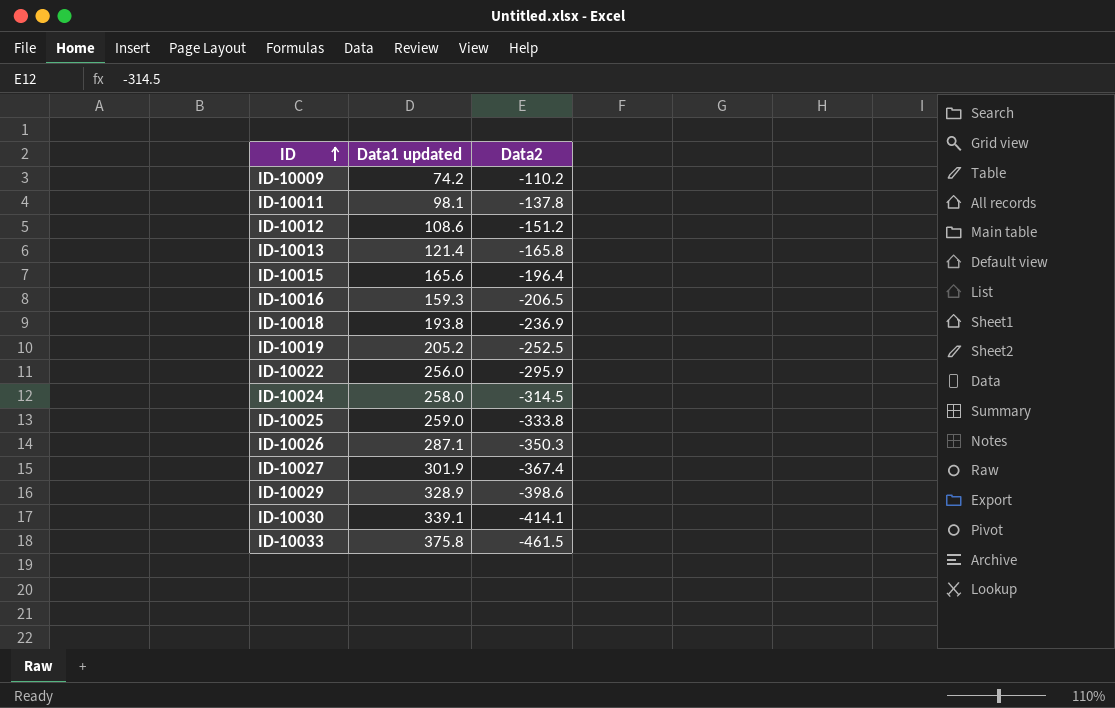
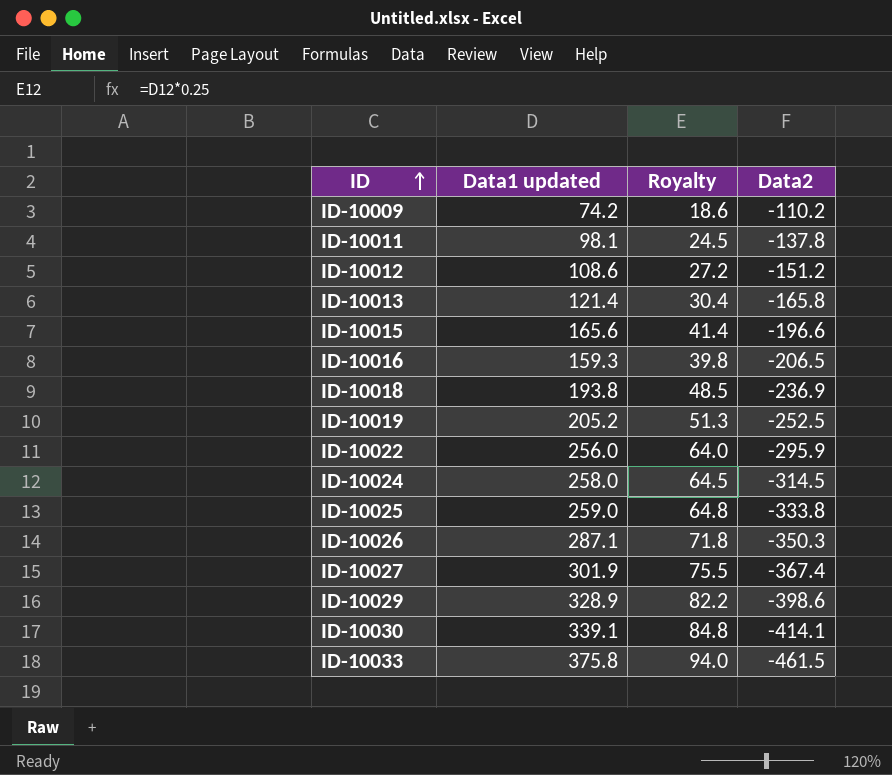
column Royalty | formula: none -> [Data1 updated] * 0.25
ID-10015 | Data2: -196.4 -> -196.6

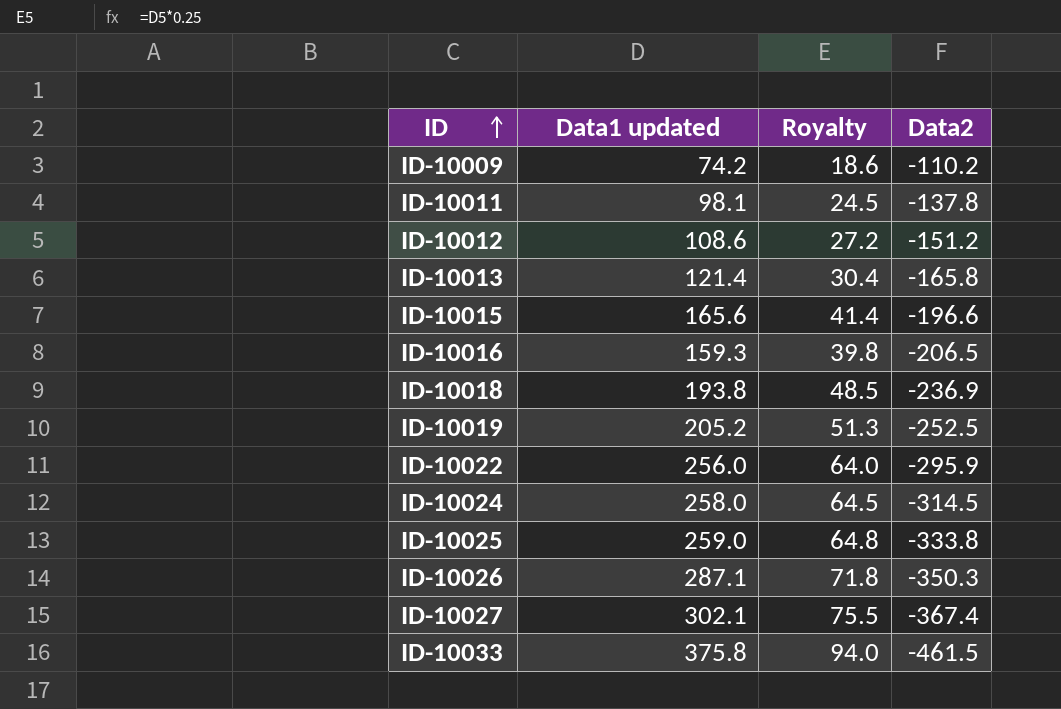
row ID-10029: 328.9 | 82.2 | -398.6 -> none
row ID-10030: 339.1 | 84.8 | -414.1 -> none
ID-10027 | Data1 updated: 301.9 -> 302.1

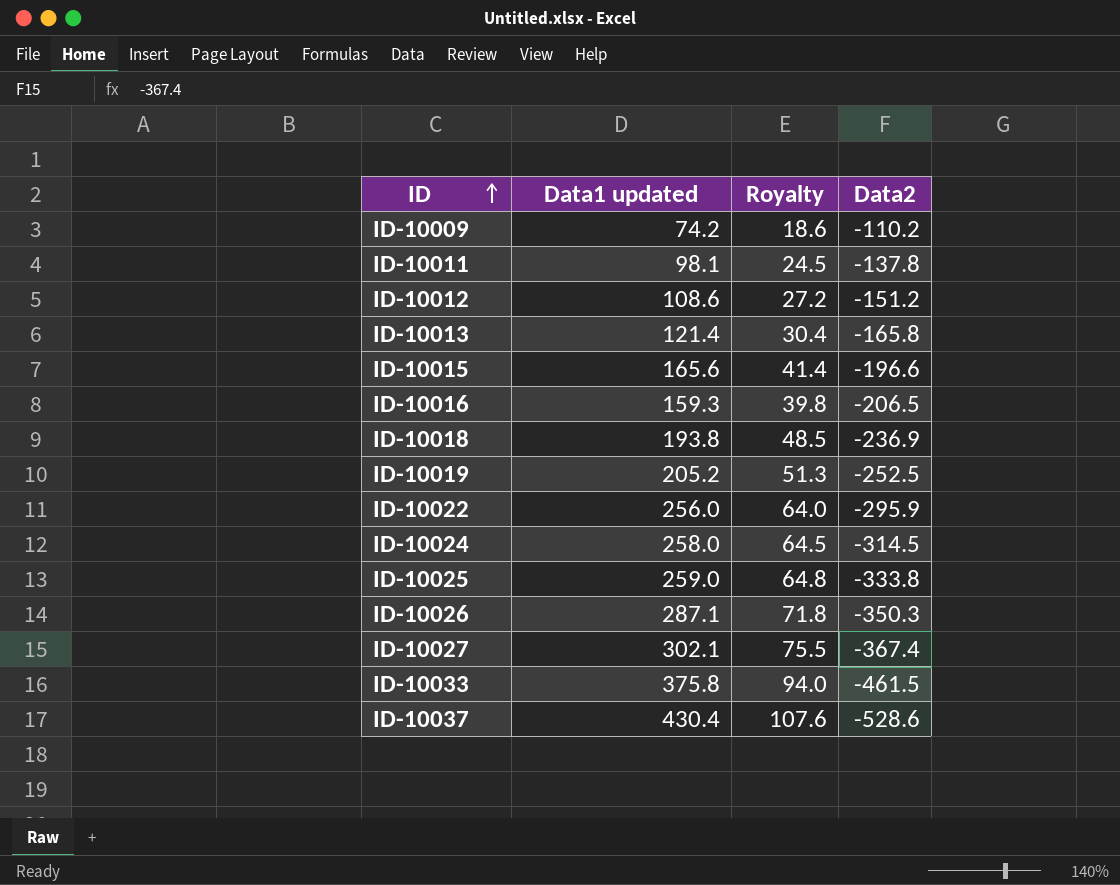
row ID-10037: none -> 430.4 | 107.6 | -528.6

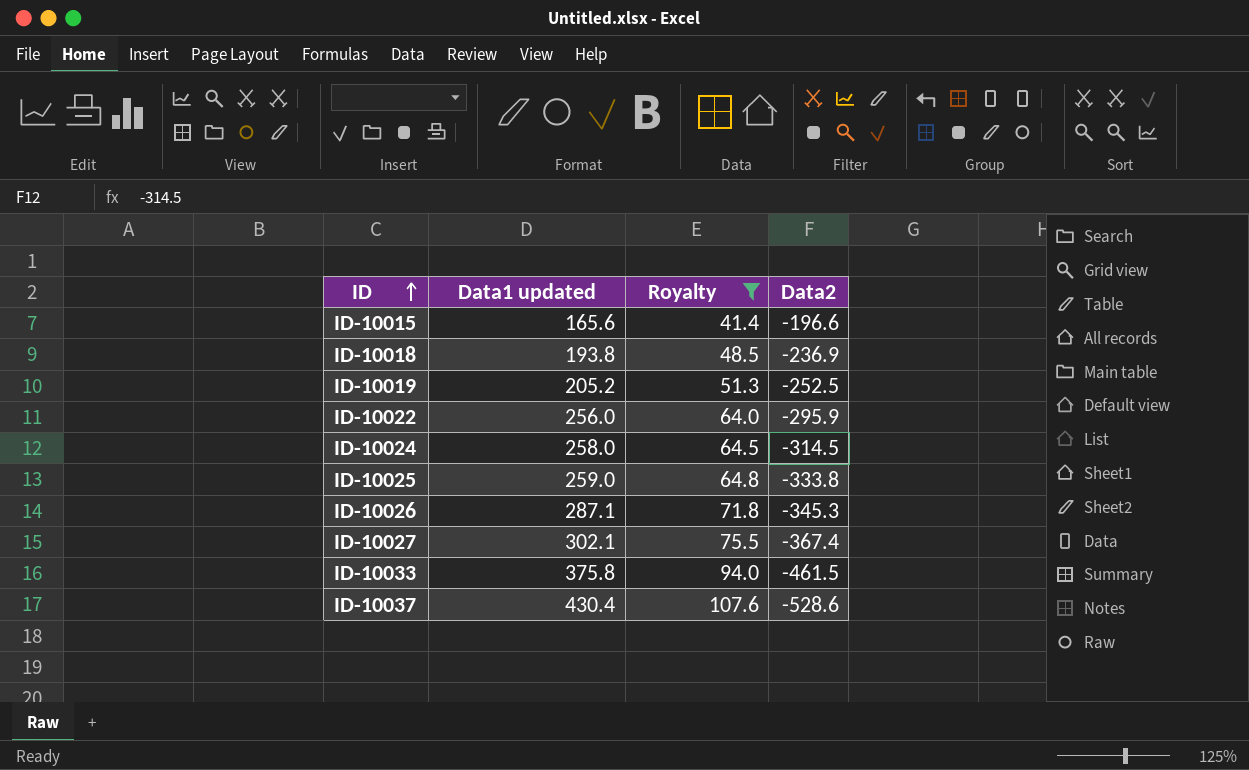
filter: none -> Royalty >= 41.4
ID-10026 | Data2: -350.3 -> -345.3

